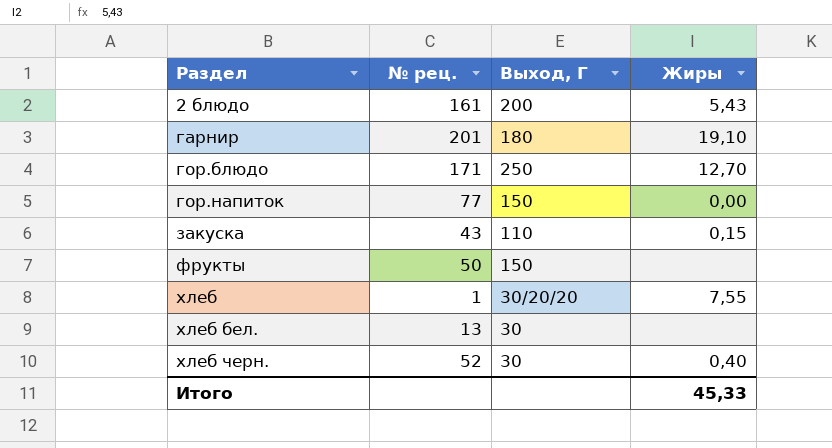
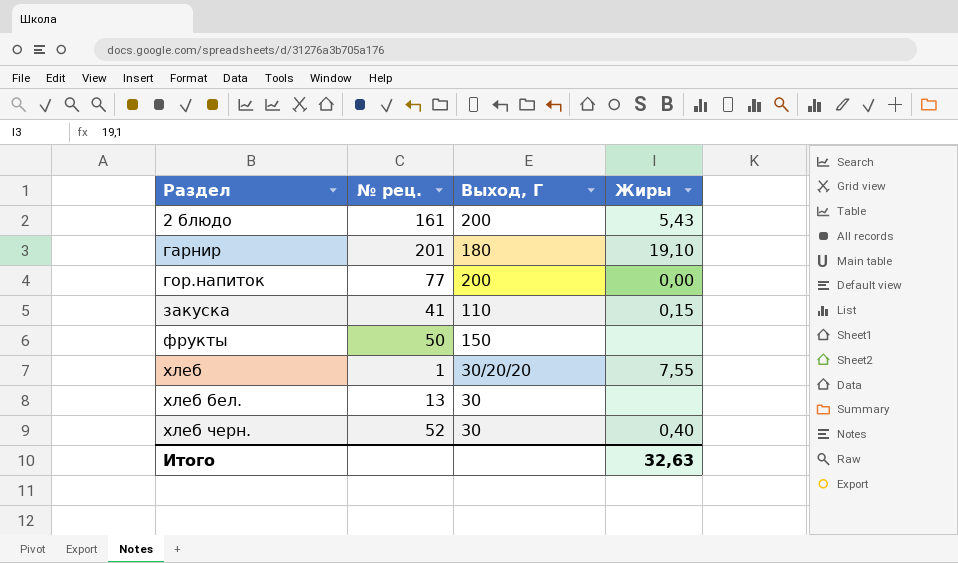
row гор.блюдо: 171 | 250 | 12,70 -> none
гор.напиток | Выход, Г: 150 -> 200
закуска | № рец.: 43 -> 41
Итого | Жиры: 45,33 -> 32,63

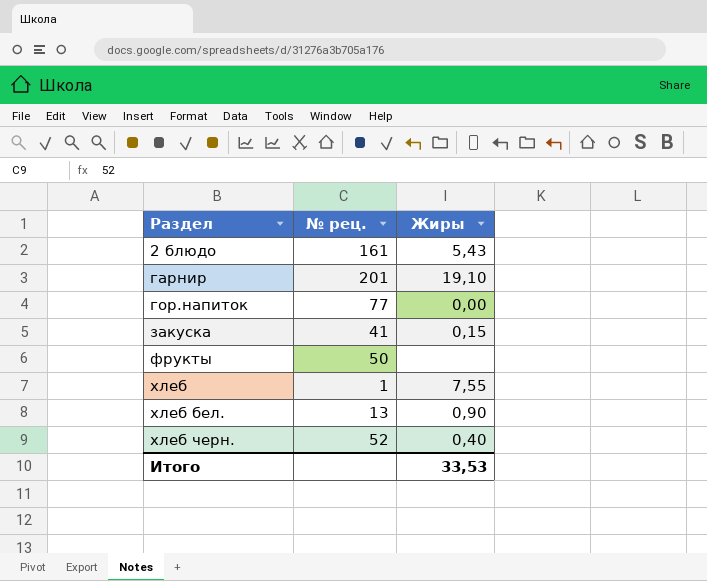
column Выход, Г | position: 3 -> none
хлеб бел. | Жиры: none -> 0,90
Итого | Жиры: 32,63 -> 33,53

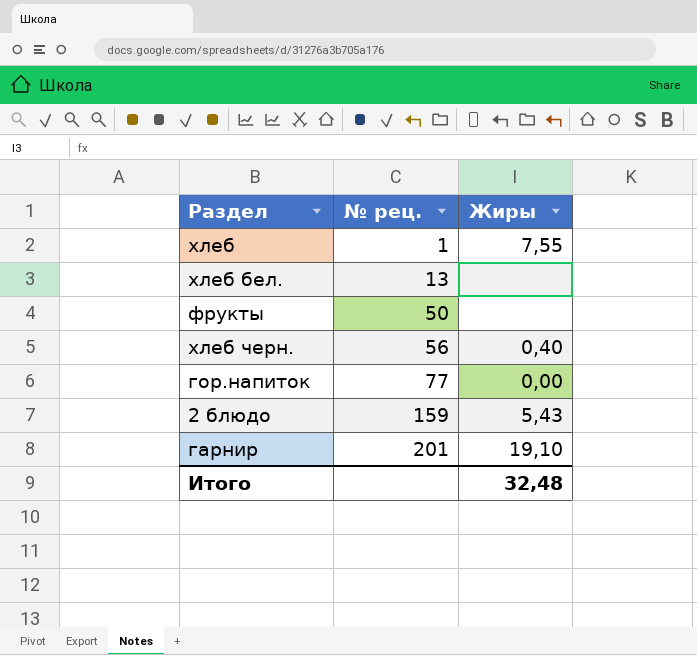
row order: Раздел ascending -> № рец. ascending
row закуска: 41 | 0,15 -> none
хлеб бел. | Жиры: 0,90 -> none
хлеб черн. | № рец.: 52 -> 56
2 блюдо | № рец.: 161 -> 159
Итого | Жиры: 33,53 -> 32,48

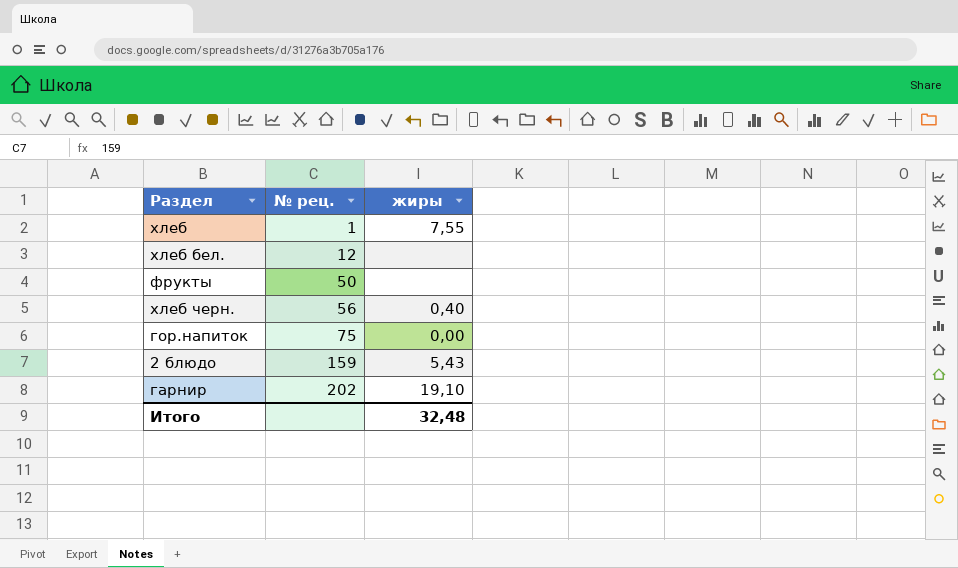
column name: Жиры -> жиры
хлеб бел. | № рец.: 13 -> 12
гор.напиток | № рец.: 77 -> 75
гарнир | № рец.: 201 -> 202

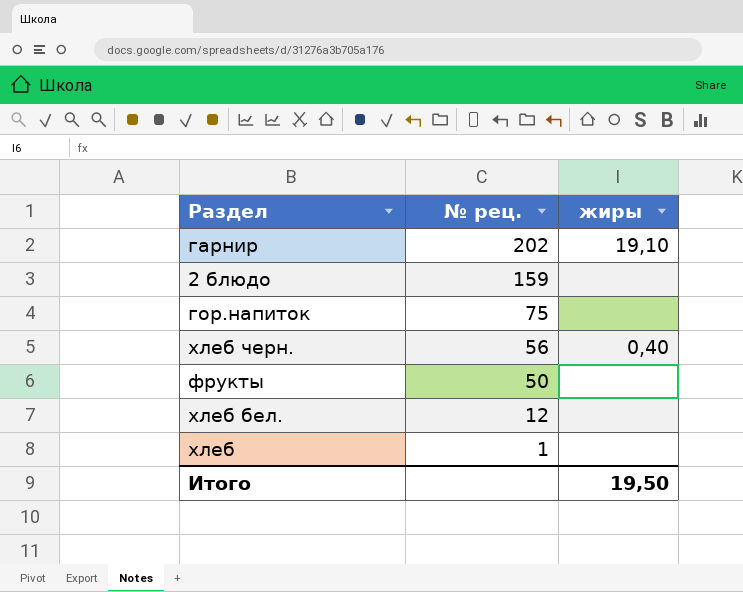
row order: № рец. ascending -> № рец. descending
2 блюдо | жиры: 5,43 -> none
гор.напиток | жиры: 0,00 -> none
хлеб | жиры: 7,55 -> none
Итого | жиры: 32,48 -> 19,50

